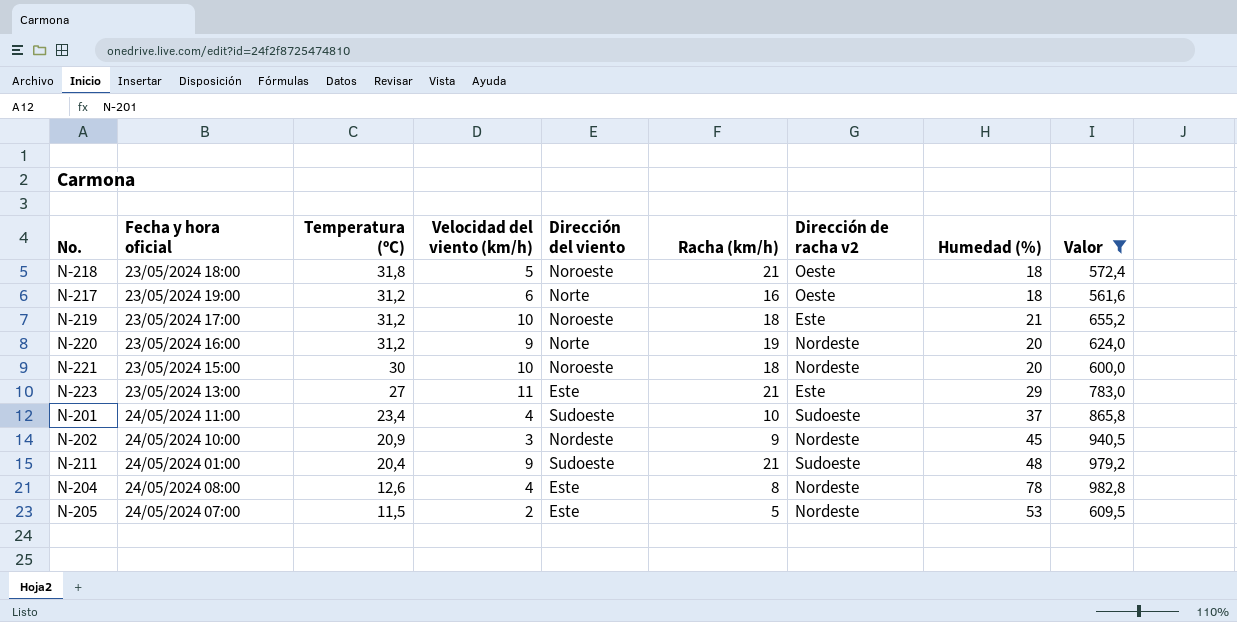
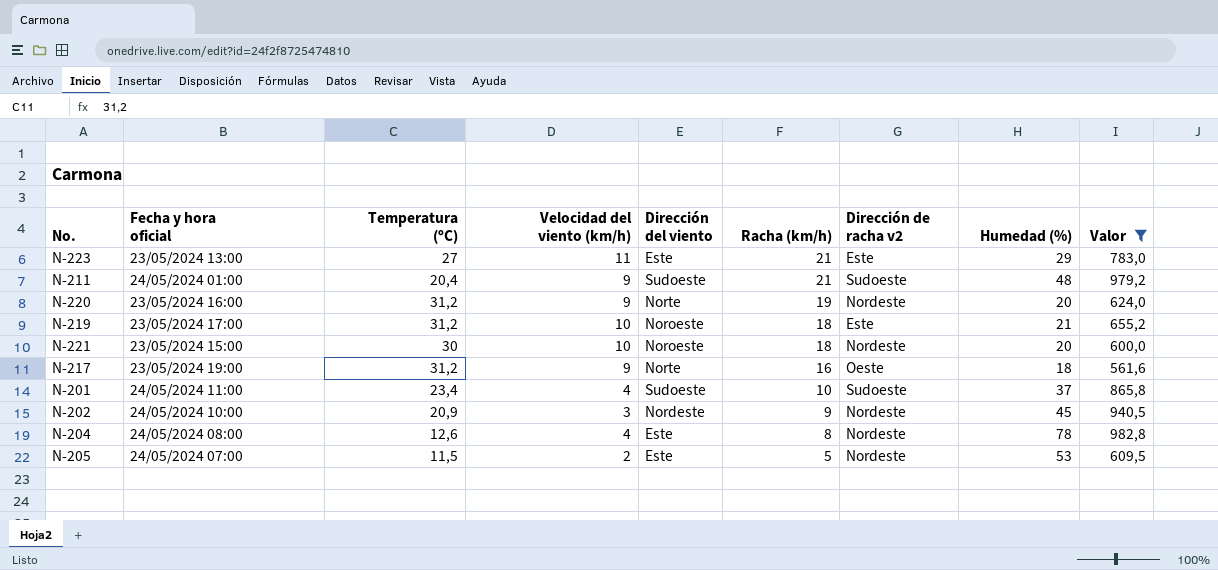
row order: Temperatura (ºC) descending -> Racha (km/h) descending
row N-218: 23/05/2024 18:00 | 31,8 | 5 | Noroeste | 21 | Oeste | 18 | 572,4 -> none
N-217 | Velocidad del viento (km/h): 6 -> 9

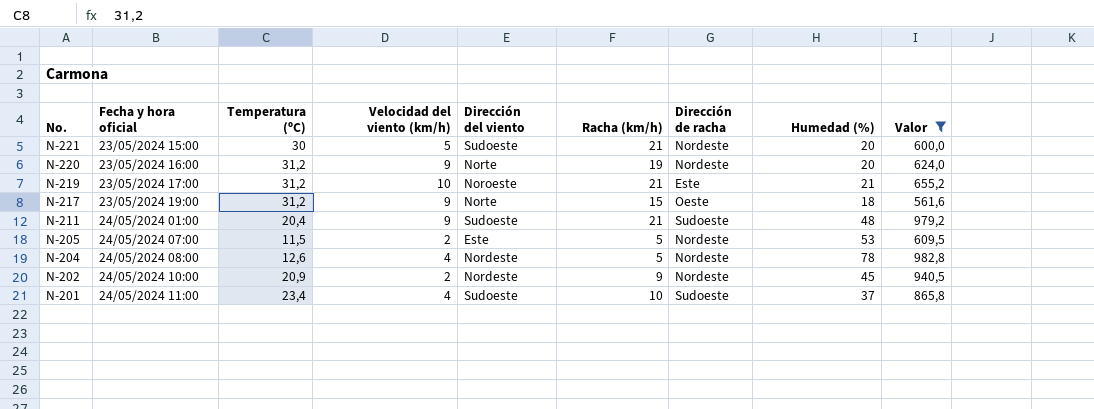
row order: Racha (km/h) descending -> No. descending
column name: Dirección de racha v2 -> Dirección de racha
row N-223: 23/05/2024 13:00 | 27 | 11 | Este | 21 | Este | 29 | 783,0 -> none
N-221 | Velocidad del viento (km/h): 10 -> 5
N-221 | Dirección del viento: Noroeste -> Sudoeste
N-221 | Racha (km/h): 18 -> 21
N-219 | Racha (km/h): 18 -> 21
N-217 | Racha (km/h): 16 -> 15
N-204 | Dirección del viento: Este -> Nordeste
N-204 | Racha (km/h): 8 -> 5
N-202 | Velocidad del viento (km/h): 3 -> 2

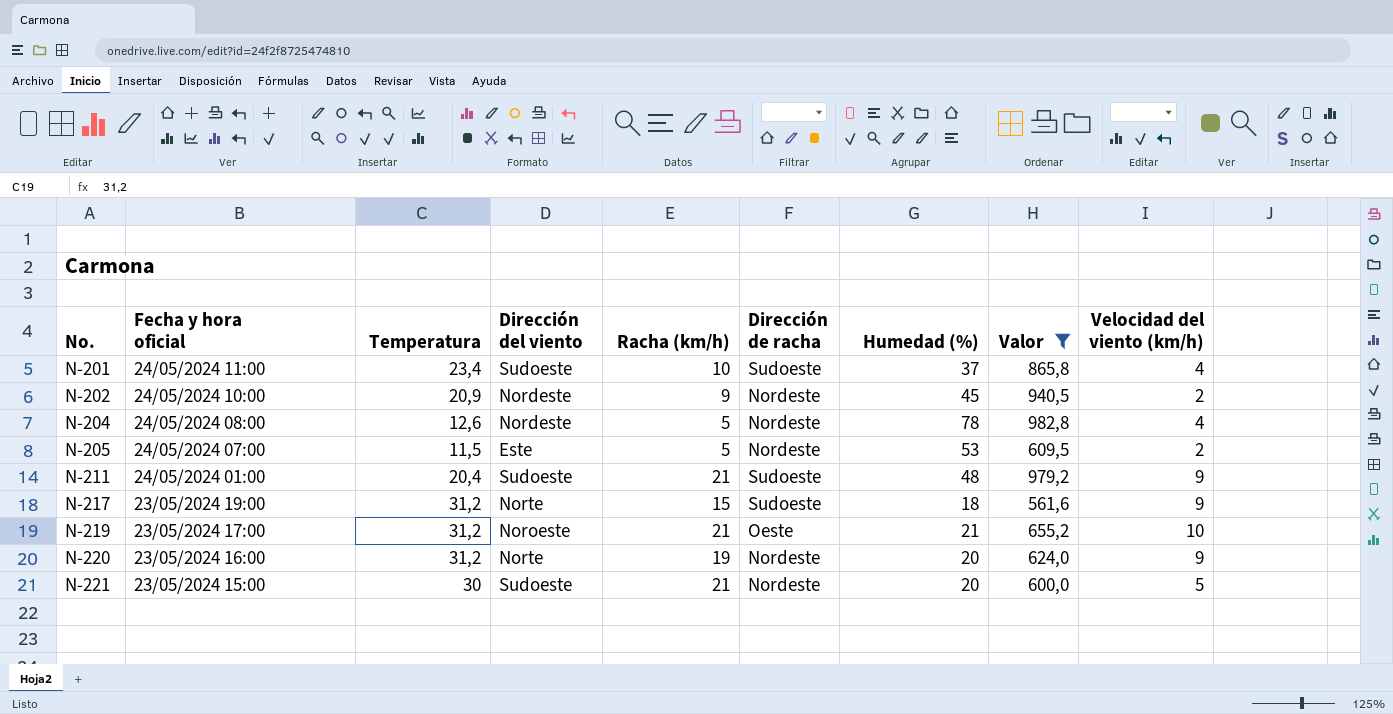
row order: No. descending -> No. ascending
column name: Temperatura (ºC) -> Temperatura
column Velocidad del viento (km/h) | position: 4 -> 9
N-217 | Dirección de racha: Oeste -> Sudoeste
N-219 | Dirección de racha: Este -> Oeste

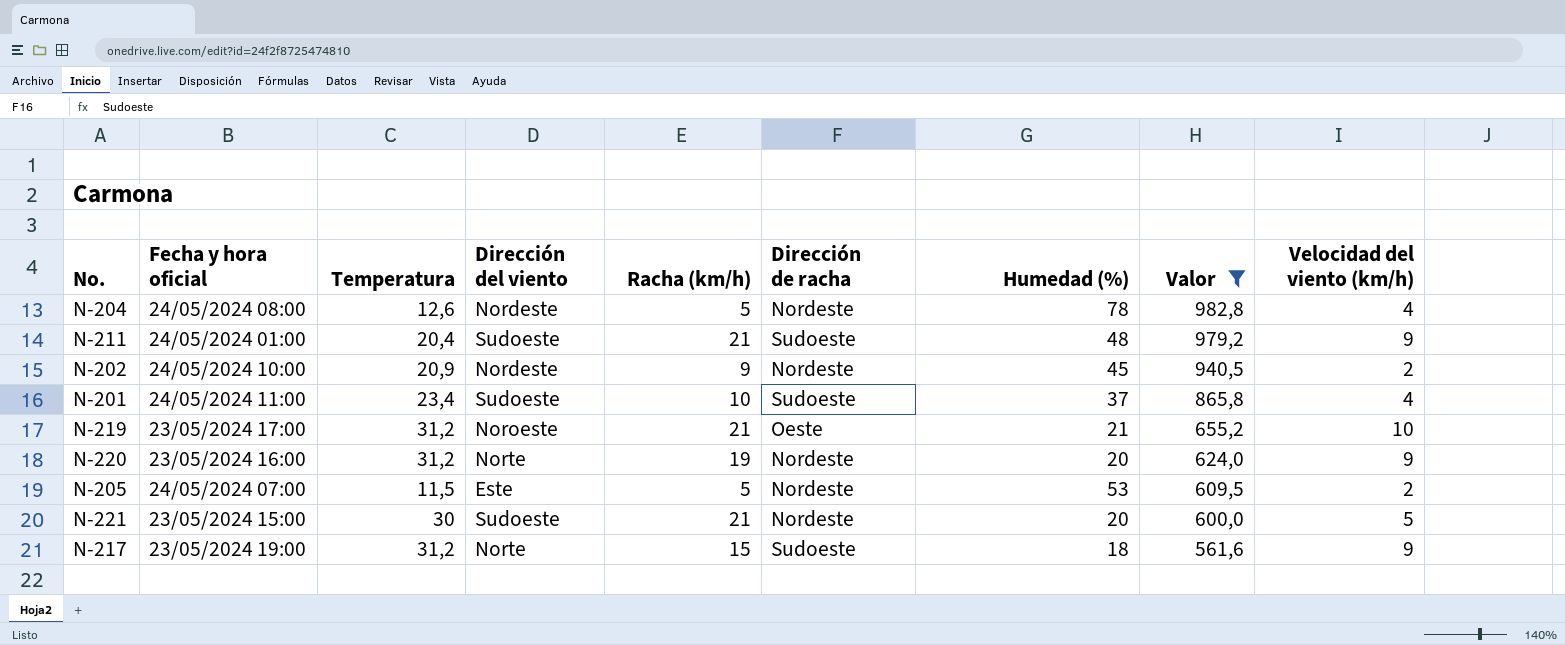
row order: No. ascending -> Valor descending

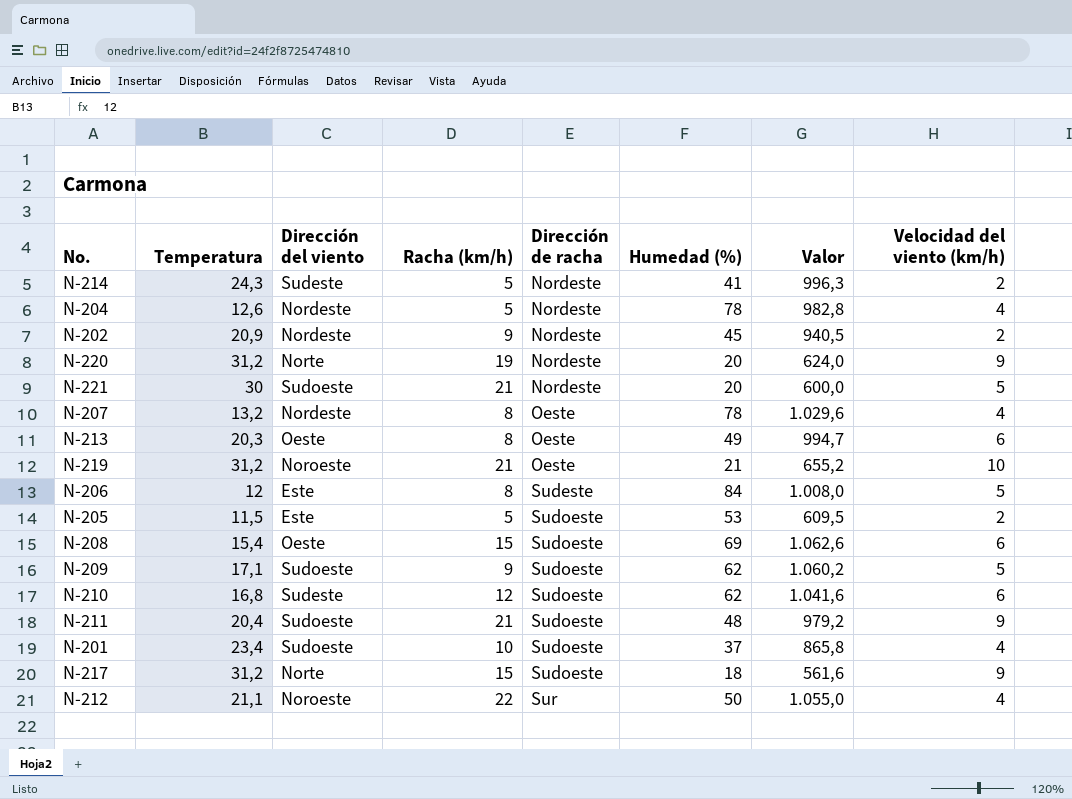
filter: Valor <= 982,8 -> none
row order: Valor descending -> Dirección de racha ascending
column Fecha y hora oficial | position: 2 -> none
N-205 | Dirección de racha: Nordeste -> Sudoeste

